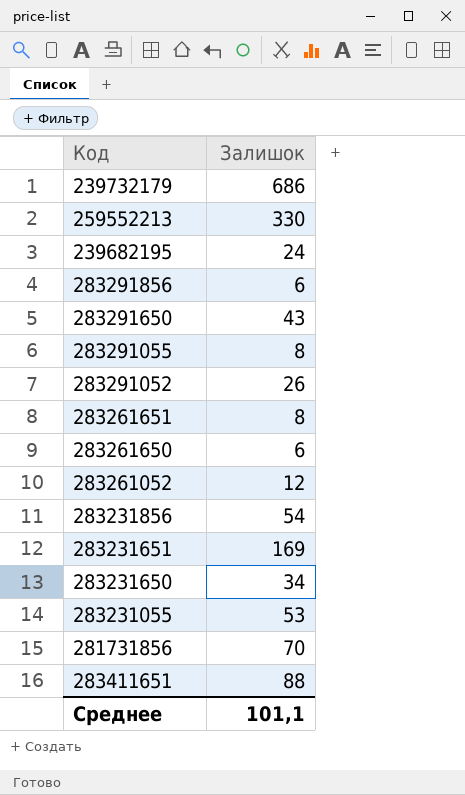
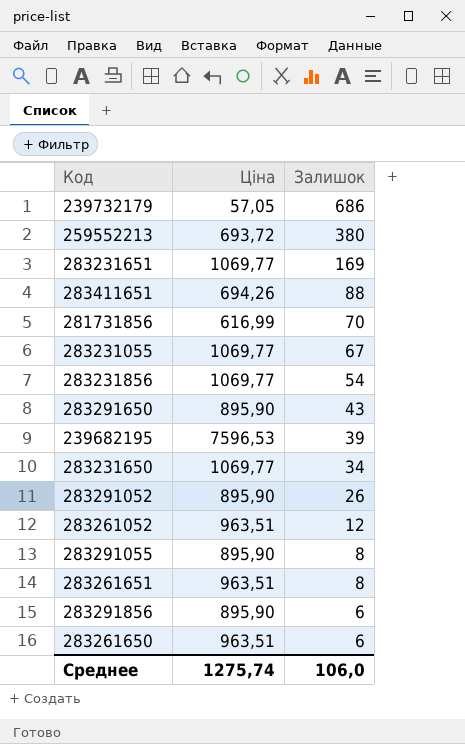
row order: none -> Залишок descending
column Ціна | position: none -> 2
259552213 | Залишок: 330 -> 380
283231055 | Залишок: 53 -> 67
239682195 | Залишок: 24 -> 39
Среднее | Залишок: 101,1 -> 106,0

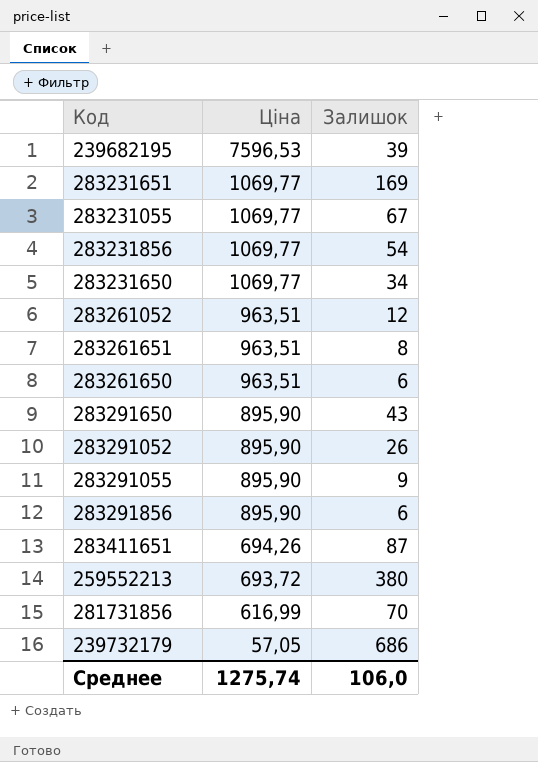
row order: Залишок descending -> Ціна descending
283291055 | Залишок: 8 -> 9
283411651 | Залишок: 88 -> 87

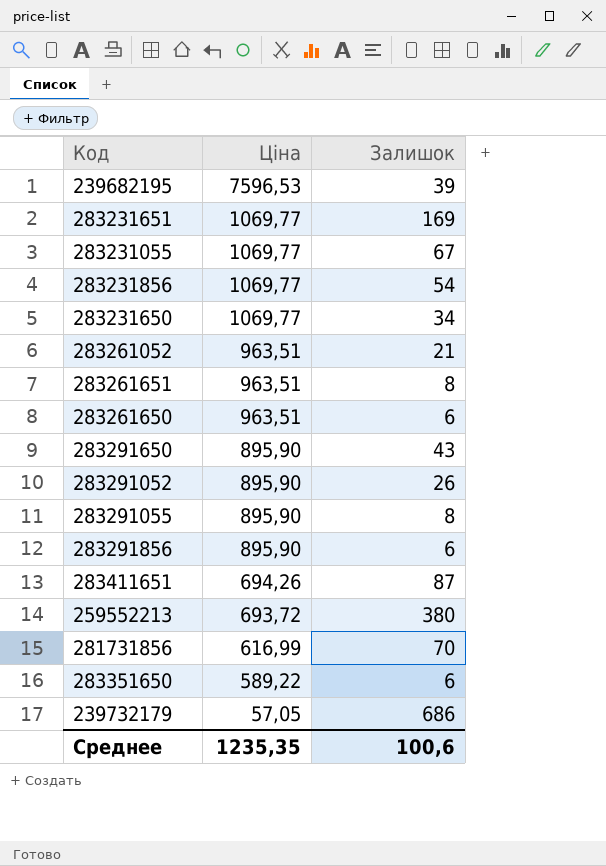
283261052 | Залишок: 12 -> 21
283291055 | Залишок: 9 -> 8
row 283351650: none -> 589,22 | 6
Среднее | Ціна: 1275,74 -> 1235,35
Среднее | Залишок: 106,0 -> 100,6

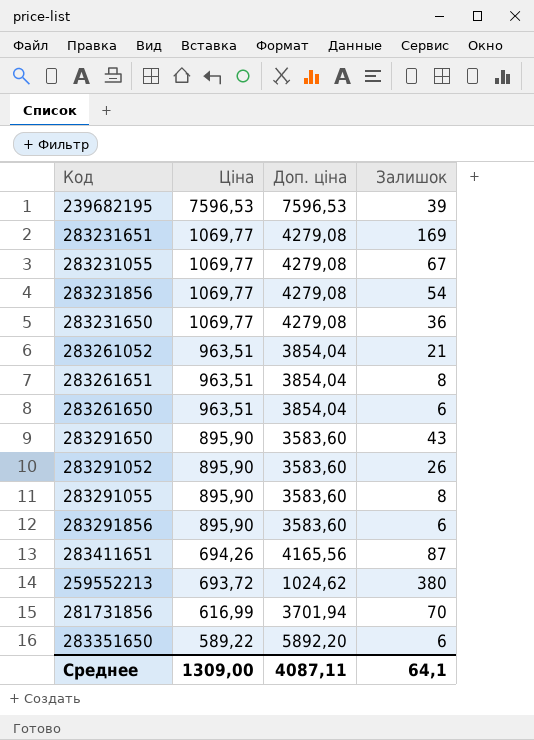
column Доп. ціна | position: none -> 3
row 239732179: 57,05 | 686 -> none
283231650 | Залишок: 34 -> 36
Среднее | Ціна: 1235,35 -> 1309,00
Среднее | Залишок: 100,6 -> 64,1

